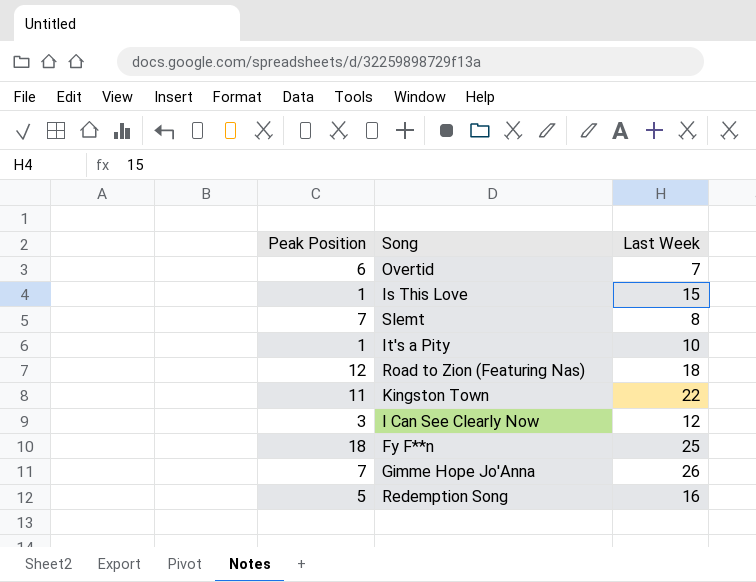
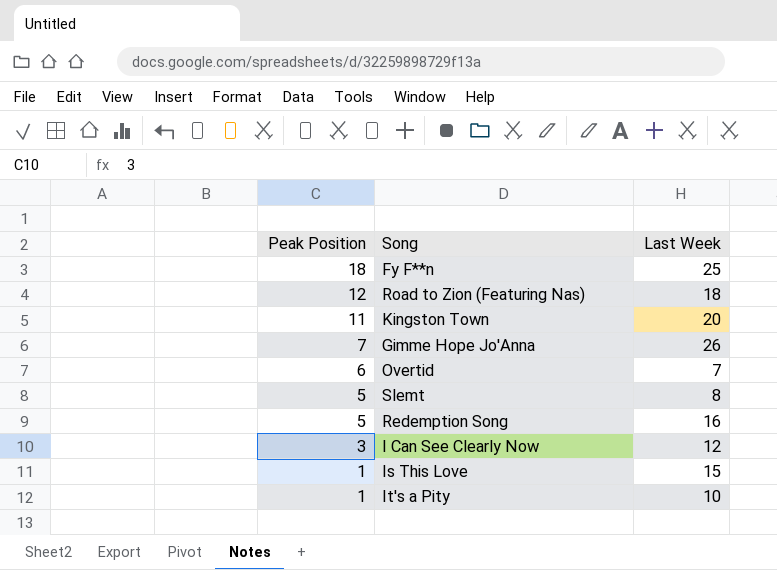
row order: none -> Peak Position descending
Kingston Town | Last Week: 22 -> 20
Slemt | Peak Position: 7 -> 5

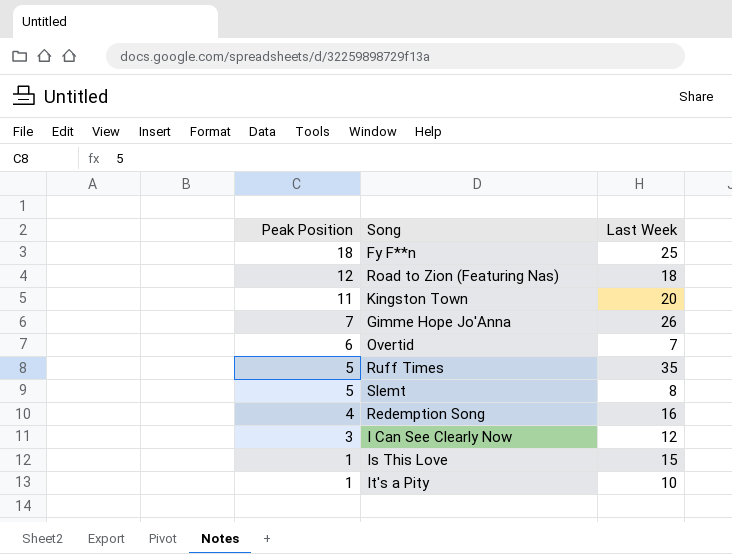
row Ruff Times: none -> 5 | 35
Redemption Song | Peak Position: 5 -> 4

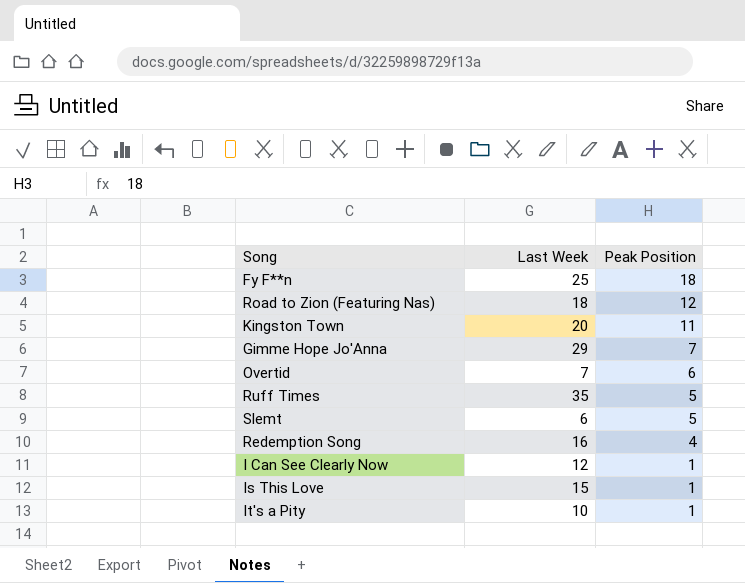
column Peak Position | position: 1 -> 3
Gimme Hope Jo'Anna | Last Week: 26 -> 29
Slemt | Last Week: 8 -> 6
I Can See Clearly Now | Peak Position: 3 -> 1

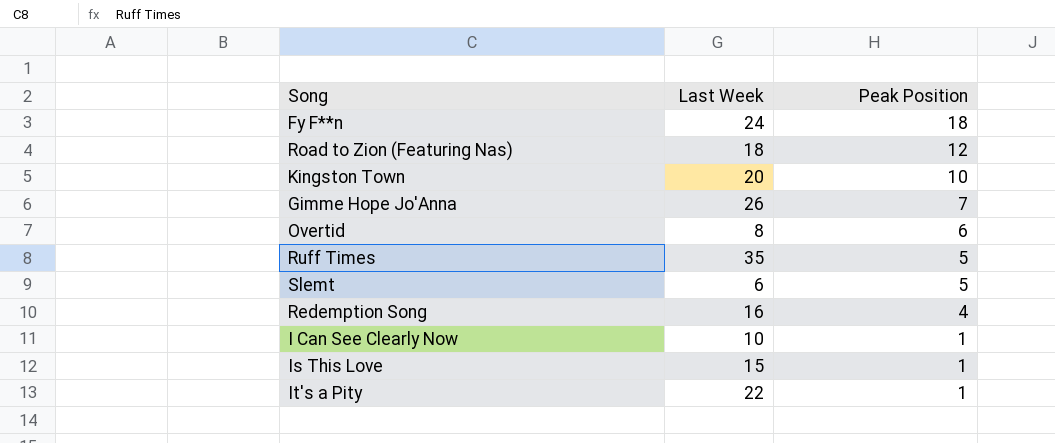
Fy F**n | Last Week: 25 -> 24
Kingston Town | Peak Position: 11 -> 10
Gimme Hope Jo'Anna | Last Week: 29 -> 26
Overtid | Last Week: 7 -> 8
I Can See Clearly Now | Last Week: 12 -> 10
It's a Pity | Last Week: 10 -> 22

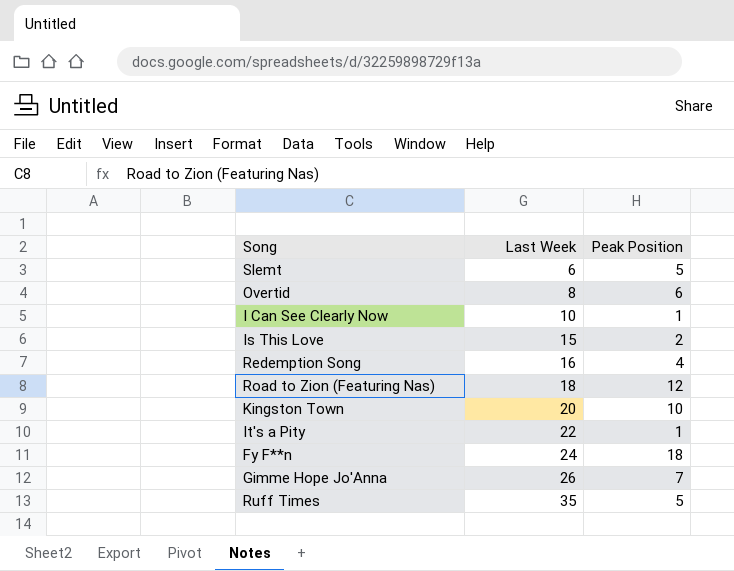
row order: Peak Position descending -> Last Week ascending
Is This Love | Peak Position: 1 -> 2

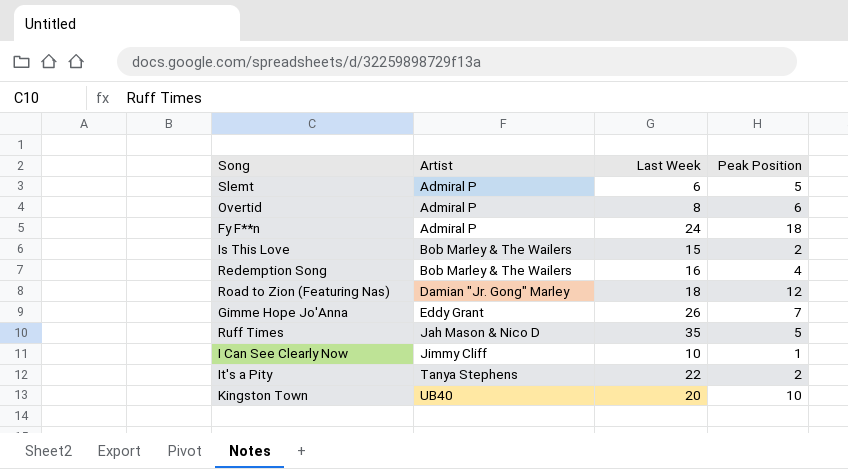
row order: Last Week ascending -> Artist ascending
column Artist | position: none -> 2
It's a Pity | Peak Position: 1 -> 2

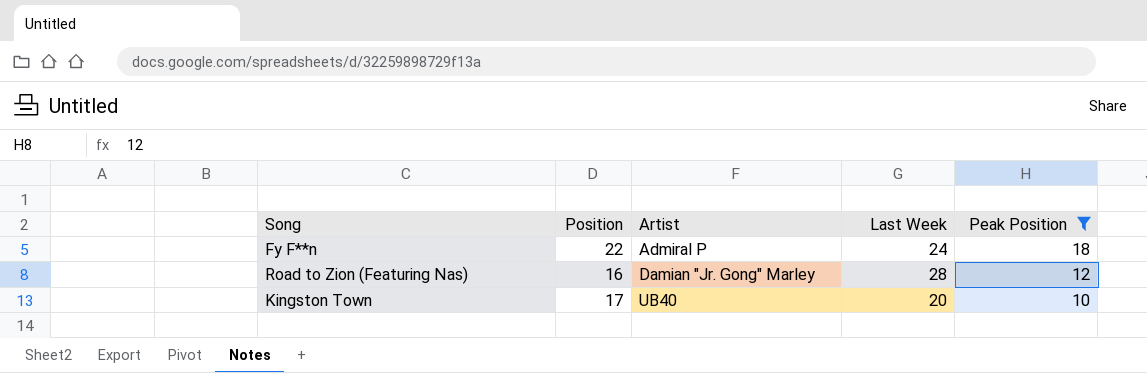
filter: none -> Peak Position >= 10
column Position | position: none -> 2
Road to Zion (Featuring Nas) | Last Week: 18 -> 28

